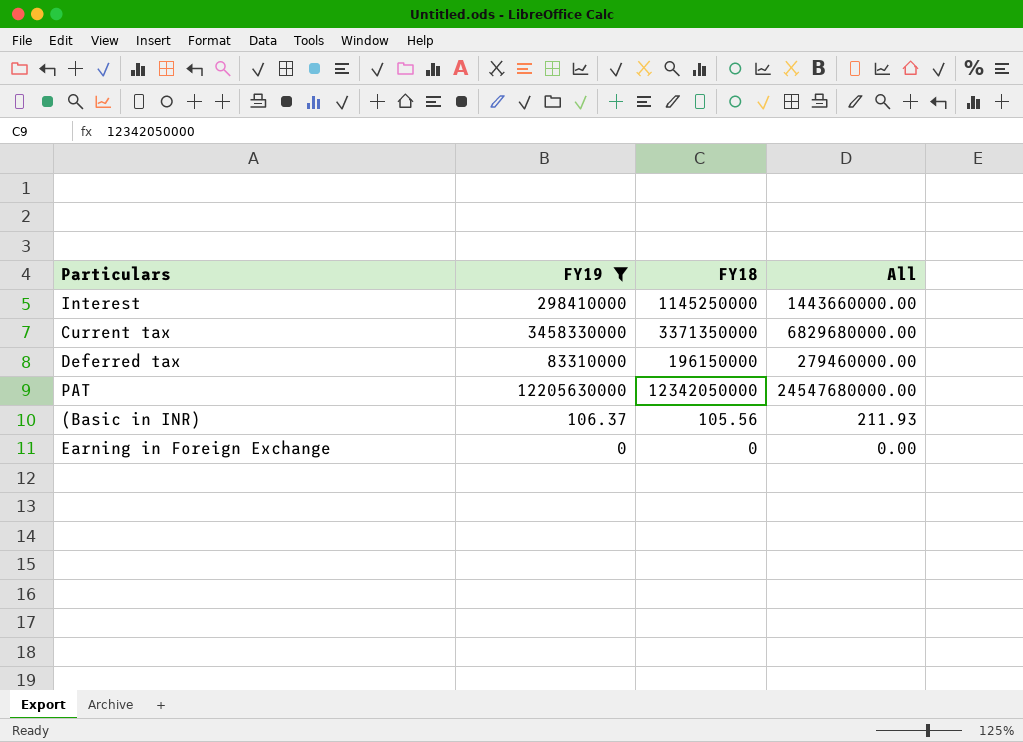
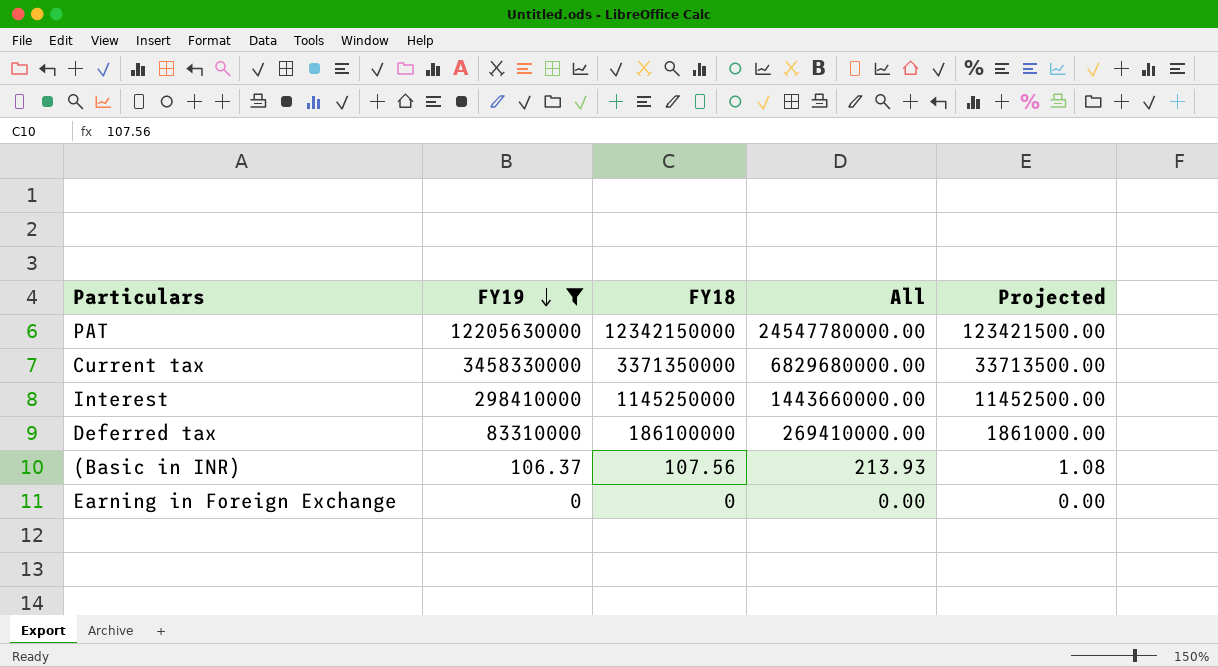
row order: none -> FY19 descending
column Projected | formula: none -> [FY18] * 0.01
PAT | FY18: 12342050000 -> 12342150000
PAT | All: 24547680000.00 -> 24547780000.00
Deferred tax | FY18: 196150000 -> 186100000
Deferred tax | All: 279460000.00 -> 269410000.00
(Basic in INR) | FY18: 105.56 -> 107.56
(Basic in INR) | All: 211.93 -> 213.93

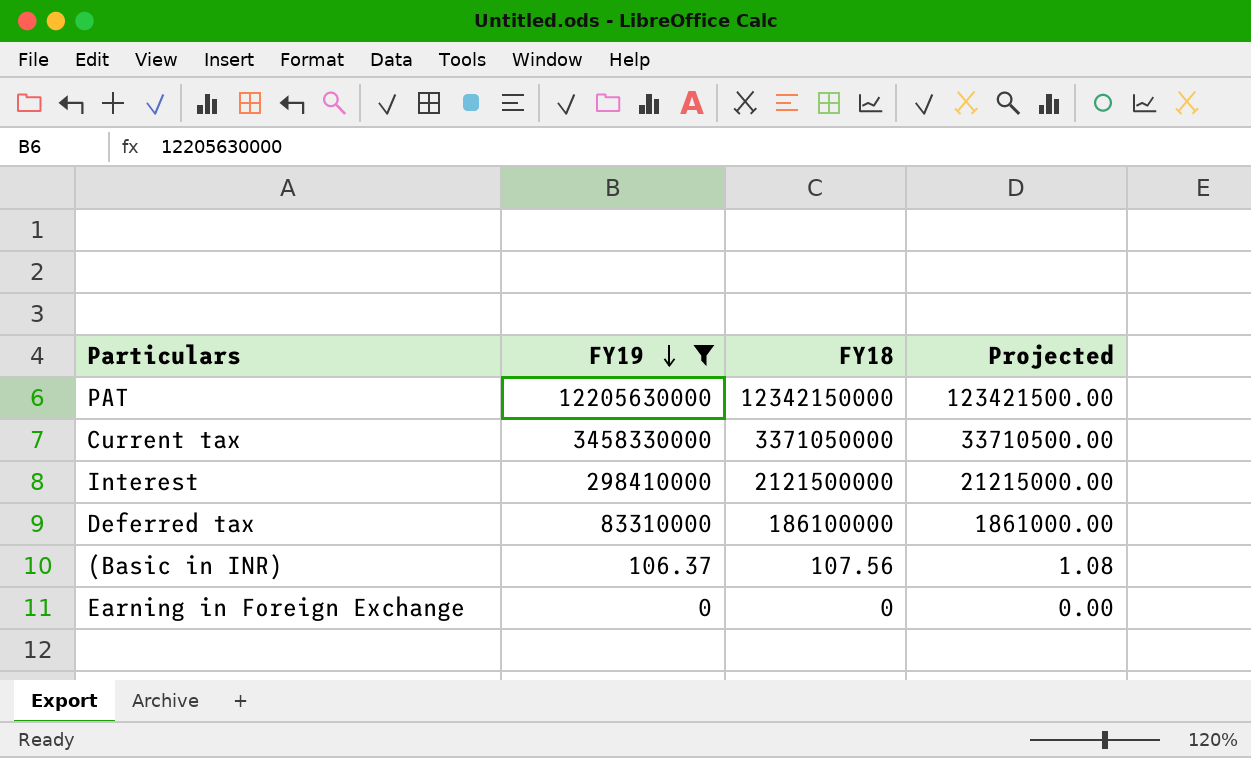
column All | formula: [FY19] + [FY18] -> none
Current tax | FY18: 3371350000 -> 3371050000
Current tax | Projected: 33713500.00 -> 33710500.00
Interest | FY18: 1145250000 -> 2121500000
Interest | Projected: 11452500.00 -> 21215000.00

